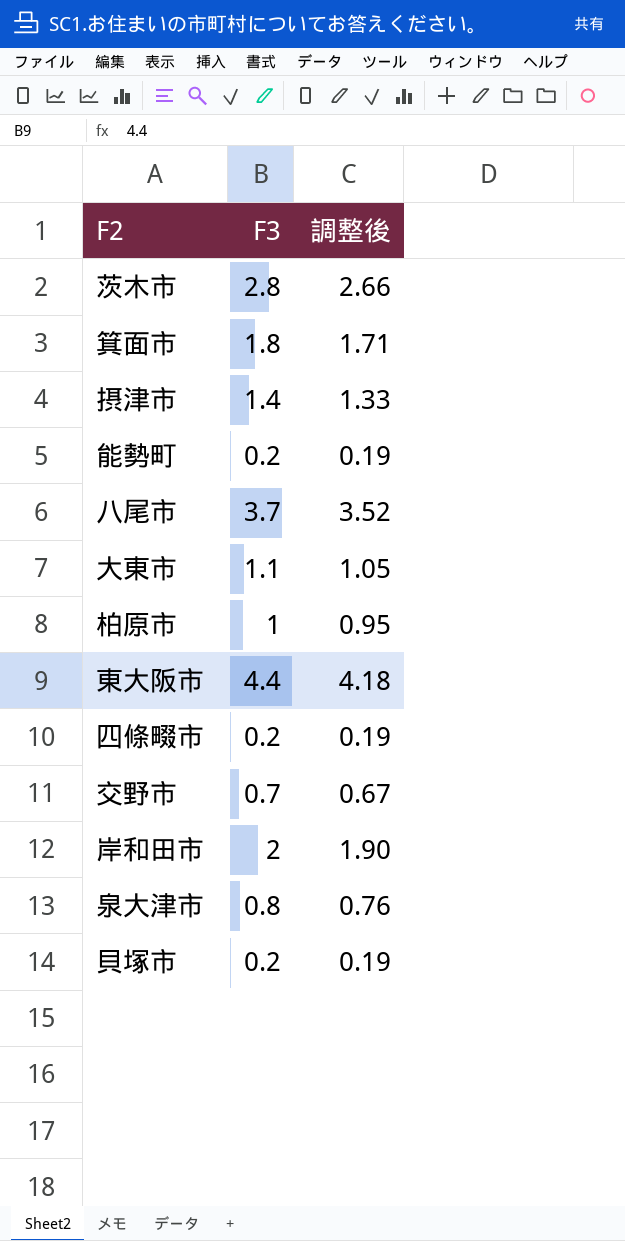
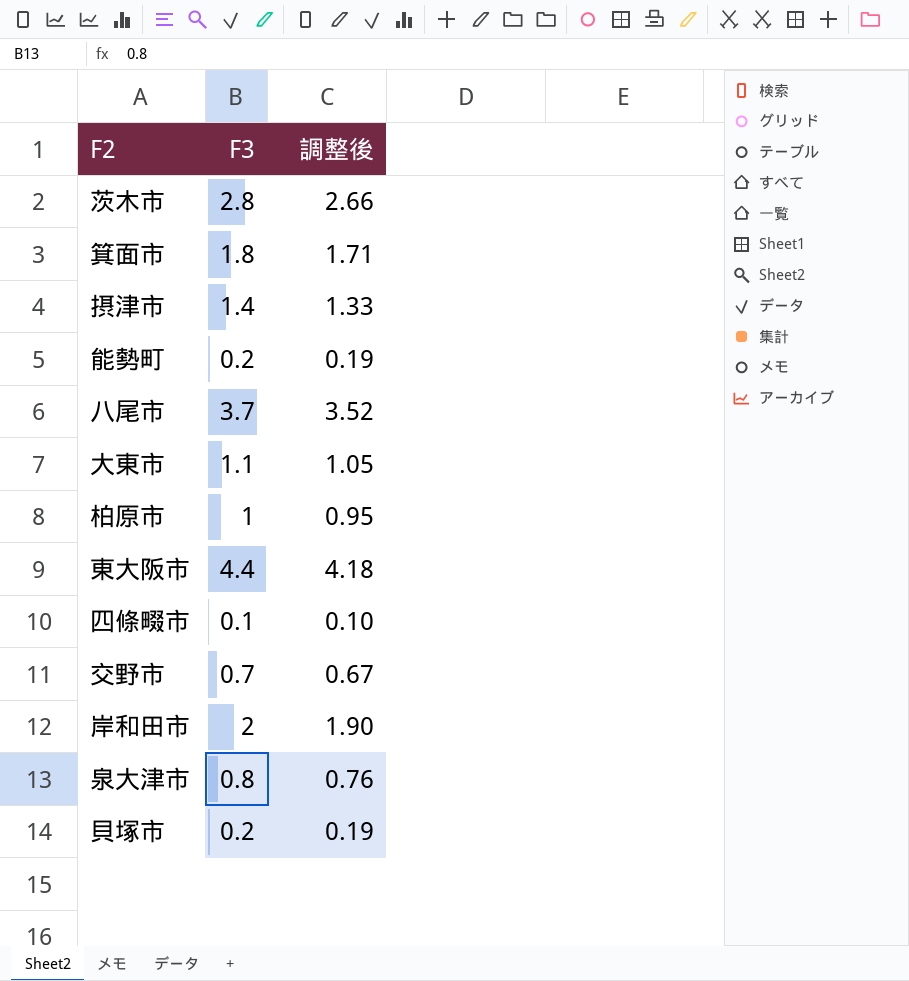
四條畷市 | F3: 0.2 -> 0.1
四條畷市 | 調整後: 0.19 -> 0.10

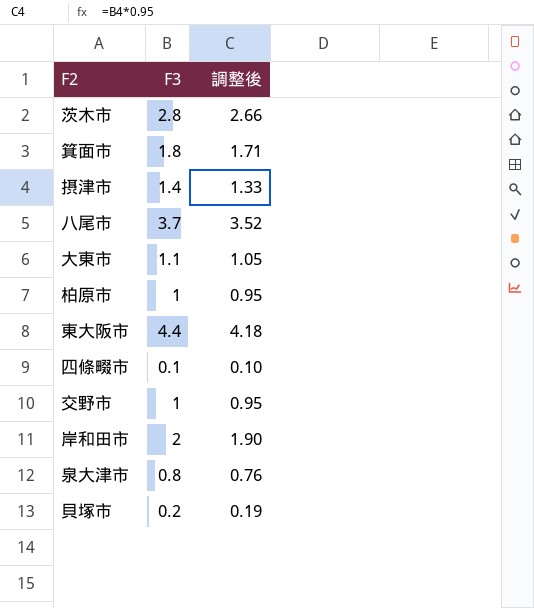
row 能勢町: 0.2 | 0.19 -> none
交野市 | F3: 0.7 -> 1
交野市 | 調整後: 0.67 -> 0.95

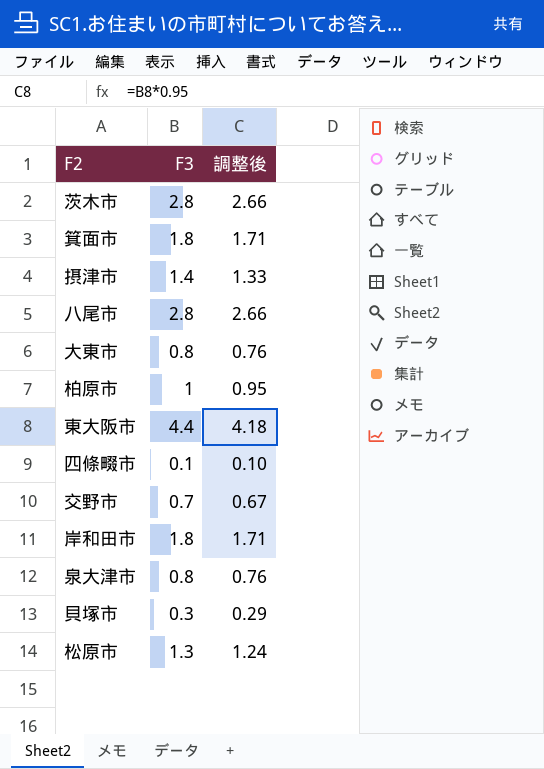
八尾市 | F3: 3.7 -> 2.8
八尾市 | 調整後: 3.52 -> 2.66
大東市 | F3: 1.1 -> 0.8
大東市 | 調整後: 1.05 -> 0.76
交野市 | F3: 1 -> 0.7
交野市 | 調整後: 0.95 -> 0.67
岸和田市 | F3: 2 -> 1.8
岸和田市 | 調整後: 1.90 -> 1.71
貝塚市 | F3: 0.2 -> 0.3
貝塚市 | 調整後: 0.19 -> 0.29
row 松原市: none -> 1.3 | 1.24

